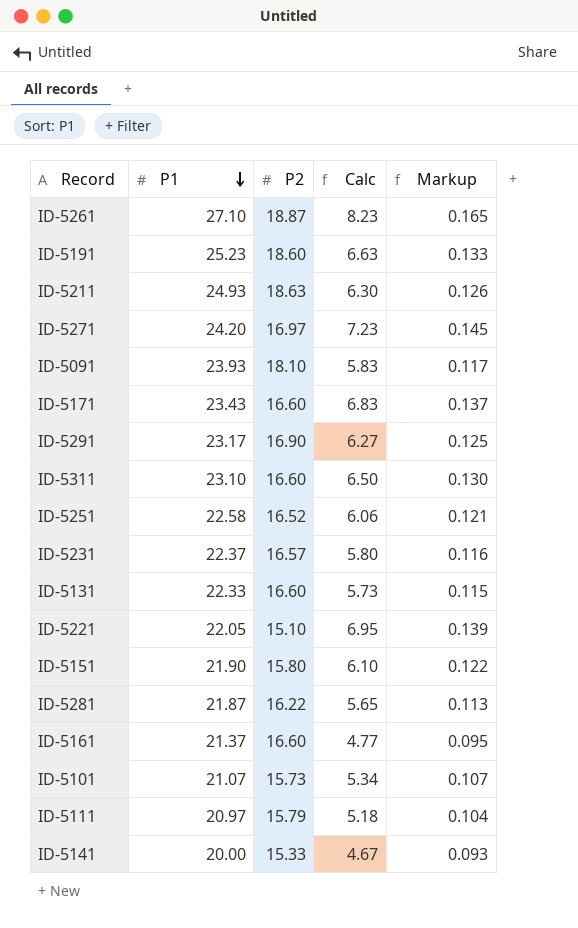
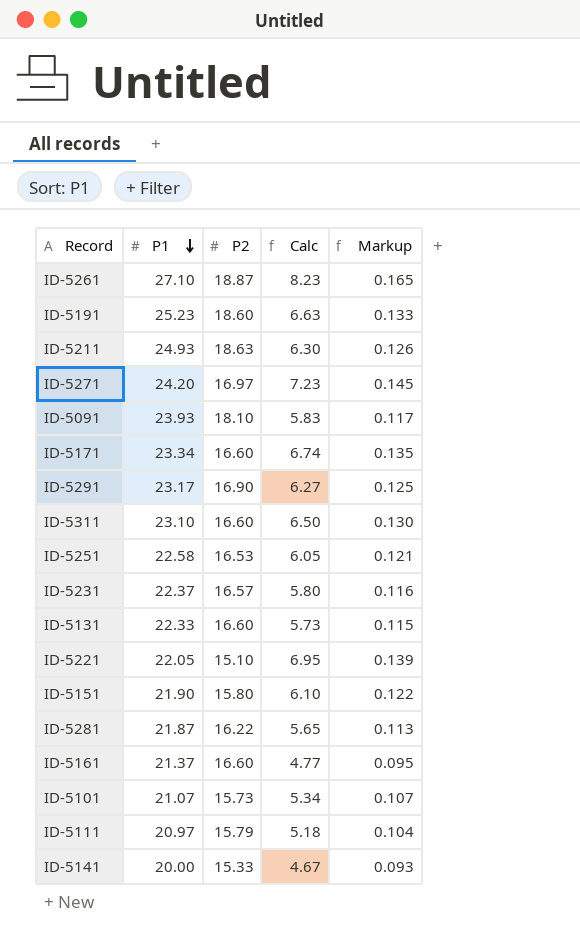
ID-5171 | P1: 23.43 -> 23.34
ID-5171 | Calc: 6.83 -> 6.74
ID-5171 | Markup: 0.137 -> 0.135
ID-5251 | P2: 16.52 -> 16.53
ID-5251 | Calc: 6.06 -> 6.05

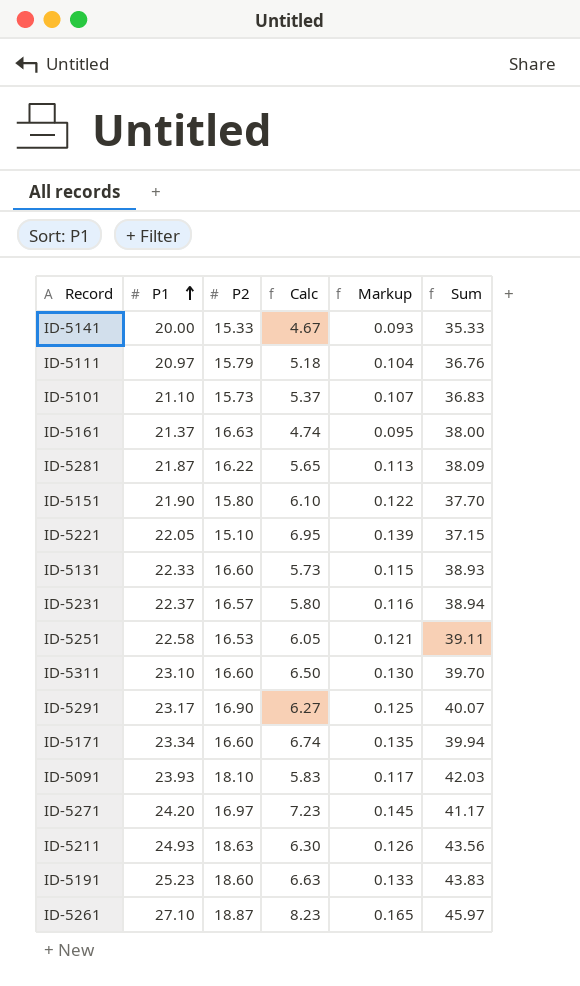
row order: P1 descending -> P1 ascending
column Sum | formula: none -> [P1] + [P2]
ID-5101 | P1: 21.07 -> 21.10
ID-5101 | Calc: 5.34 -> 5.37
ID-5161 | P2: 16.60 -> 16.63
ID-5161 | Calc: 4.77 -> 4.74

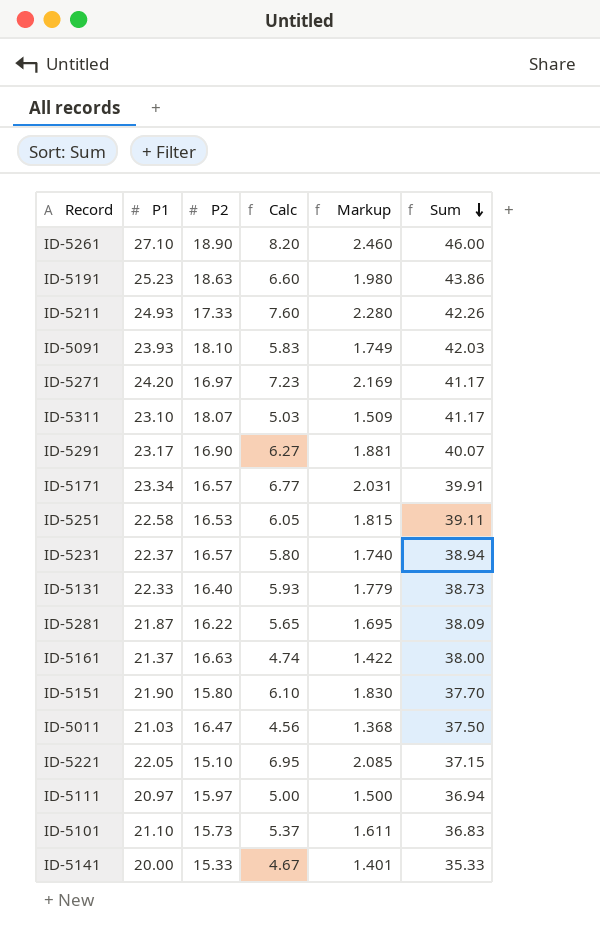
row order: P1 ascending -> Sum descending
column Markup | formula: [Calc] * 0.02 -> [Calc] * 0.3
ID-5261 | P2: 18.87 -> 18.90
ID-5261 | Calc: 8.23 -> 8.20
ID-5261 | Sum: 45.97 -> 46.00
ID-5191 | P2: 18.60 -> 18.63
ID-5191 | Calc: 6.63 -> 6.60
ID-5191 | Sum: 43.83 -> 43.86
ID-5211 | P2: 18.63 -> 17.33
ID-5211 | Calc: 6.30 -> 7.60
ID-5211 | Sum: 43.56 -> 42.26
ID-5311 | P2: 16.60 -> 18.07
ID-5311 | Calc: 6.50 -> 5.03
ID-5311 | Sum: 39.70 -> 41.17
ID-5171 | P2: 16.60 -> 16.57
ID-5171 | Calc: 6.74 -> 6.77
ID-5171 | Sum: 39.94 -> 39.91
ID-5131 | P2: 16.60 -> 16.40
ID-5131 | Calc: 5.73 -> 5.93
ID-5131 | Sum: 38.93 -> 38.73
row ID-5011: none -> 21.03 | 16.47 | 4.56 | 1.368 | 37.50
ID-5111 | P2: 15.79 -> 15.97
ID-5111 | Calc: 5.18 -> 5.00
ID-5111 | Sum: 36.76 -> 36.94

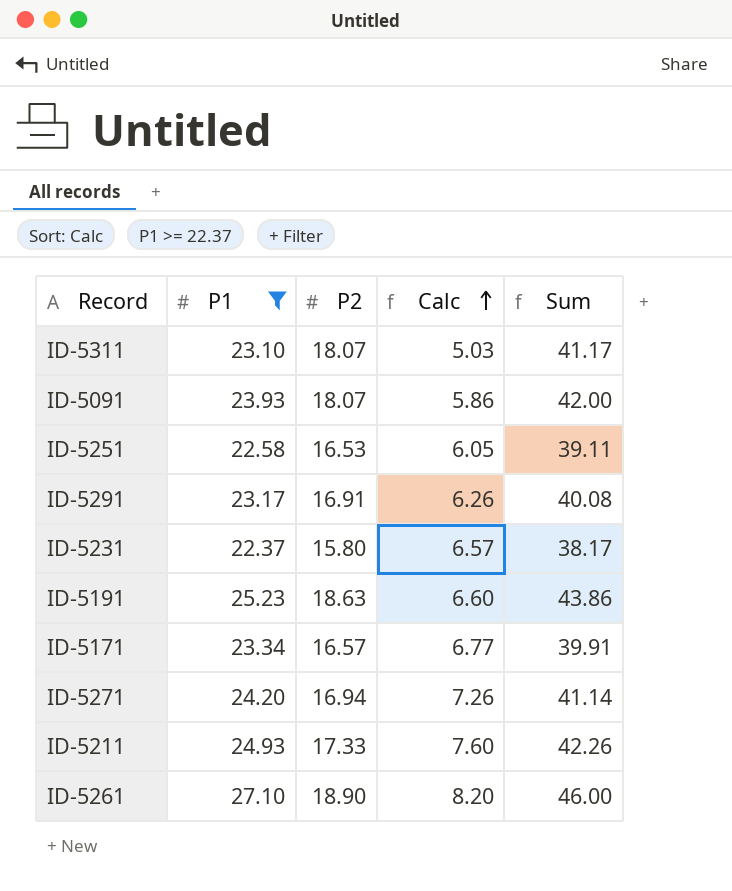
filter: none -> P1 >= 22.37
row order: Sum descending -> Calc ascending
column Markup | formula: [Calc] * 0.3 -> none
ID-5091 | P2: 18.10 -> 18.07
ID-5091 | Calc: 5.83 -> 5.86
ID-5091 | Sum: 42.03 -> 42.00
ID-5291 | P2: 16.90 -> 16.91
ID-5291 | Calc: 6.27 -> 6.26
ID-5291 | Sum: 40.07 -> 40.08
ID-5231 | P2: 16.57 -> 15.80
ID-5231 | Calc: 5.80 -> 6.57
ID-5231 | Sum: 38.94 -> 38.17
ID-5271 | P2: 16.97 -> 16.94
ID-5271 | Calc: 7.23 -> 7.26
ID-5271 | Sum: 41.17 -> 41.14

